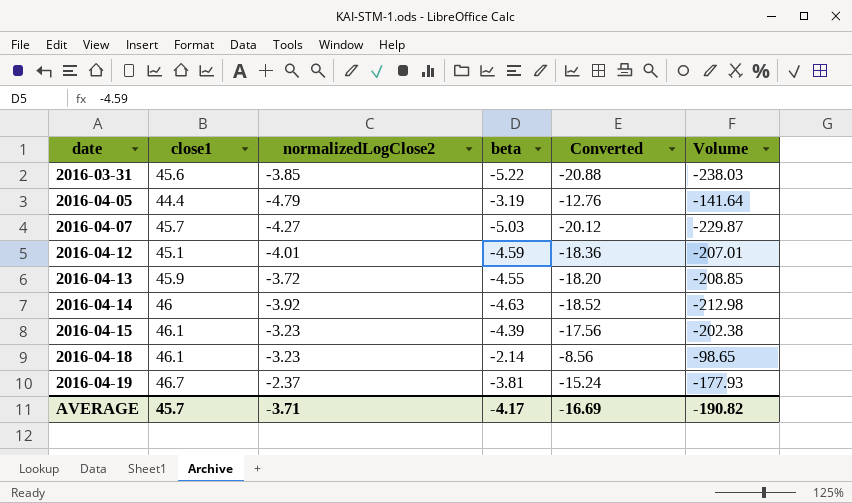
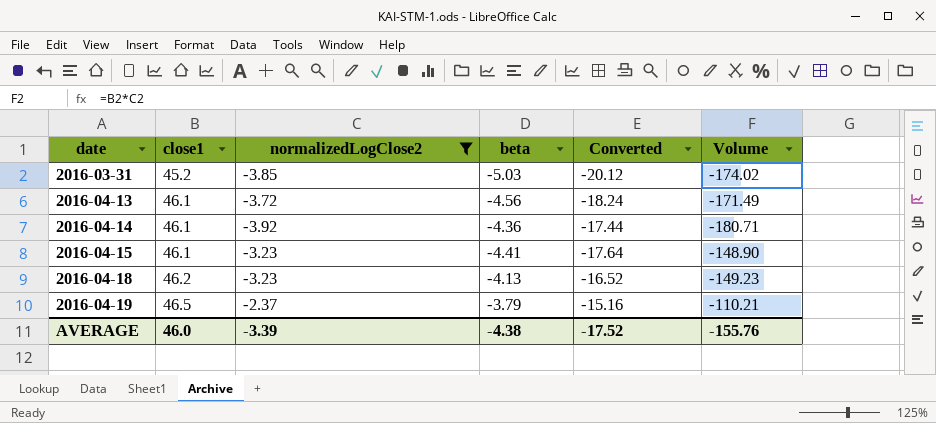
filter: none -> normalizedLogClose2 >= -3.92
column Volume | formula: [close1] * [beta] -> [close1] * [normalizedLogClose2]
2016-03-31 | close1: 45.6 -> 45.2
2016-03-31 | beta: -5.22 -> -5.03
2016-03-31 | Converted: -20.88 -> -20.12
2016-04-13 | close1: 45.9 -> 46.1
2016-04-13 | beta: -4.55 -> -4.56
2016-04-13 | Converted: -18.20 -> -18.24
2016-04-14 | close1: 46 -> 46.1
2016-04-14 | beta: -4.63 -> -4.36
2016-04-14 | Converted: -18.52 -> -17.44
2016-04-15 | beta: -4.39 -> -4.41
2016-04-15 | Converted: -17.56 -> -17.64
2016-04-18 | close1: 46.1 -> 46.2
2016-04-18 | beta: -2.14 -> -4.13
2016-04-18 | Converted: -8.56 -> -16.52
2016-04-19 | close1: 46.7 -> 46.5
2016-04-19 | beta: -3.81 -> -3.79
2016-04-19 | Converted: -15.24 -> -15.16
AVERAGE | close1: 45.7 -> 46.0
AVERAGE | normalizedLogClose2: -3.71 -> -3.39
AVERAGE | beta: -4.17 -> -4.38
AVERAGE | Converted: -16.69 -> -17.52
AVERAGE | Volume: -190.82 -> -155.76

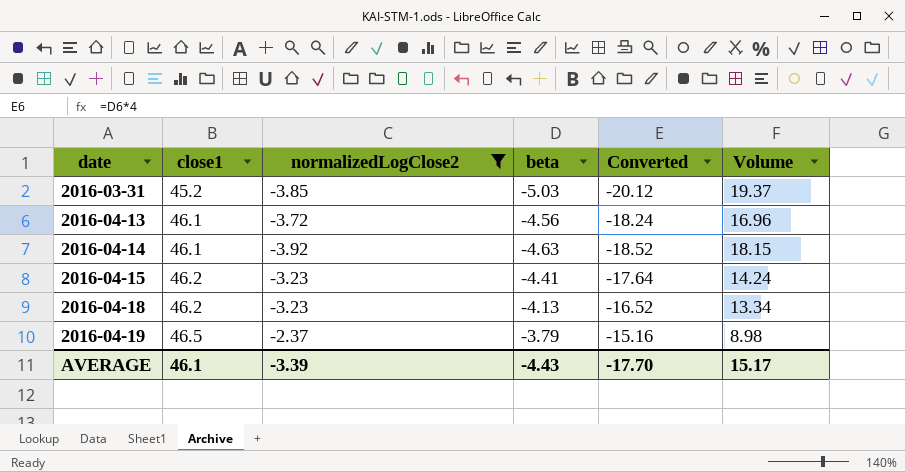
column Volume | formula: [close1] * [normalizedLogClose2] -> [normalizedLogClose2] * [beta]
2016-04-14 | beta: -4.36 -> -4.63
2016-04-14 | Converted: -17.44 -> -18.52
2016-04-15 | close1: 46.1 -> 46.2
AVERAGE | close1: 46.0 -> 46.1
AVERAGE | beta: -4.38 -> -4.43
AVERAGE | Converted: -17.52 -> -17.70
AVERAGE | Volume: -155.76 -> 15.17

